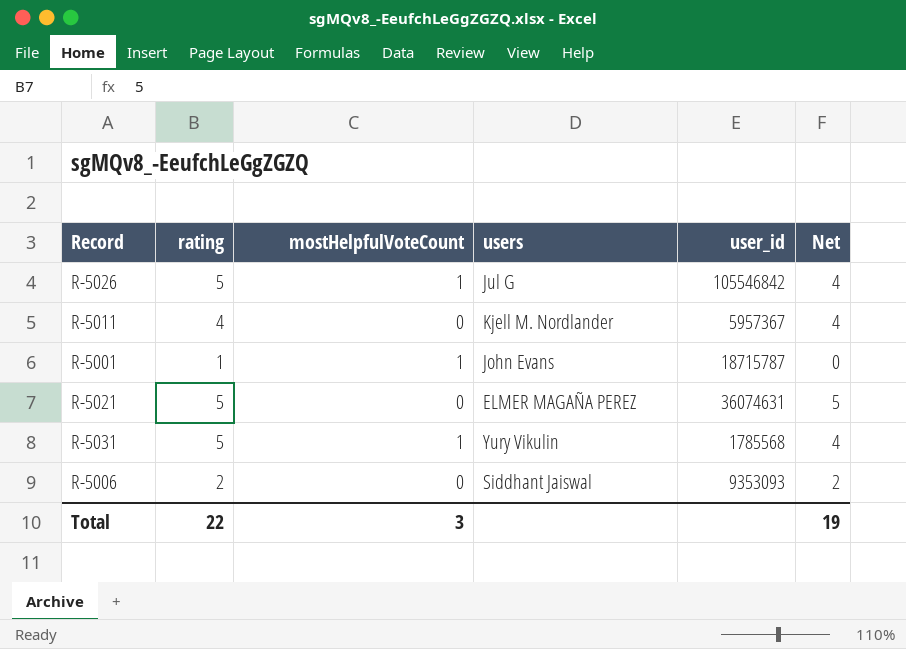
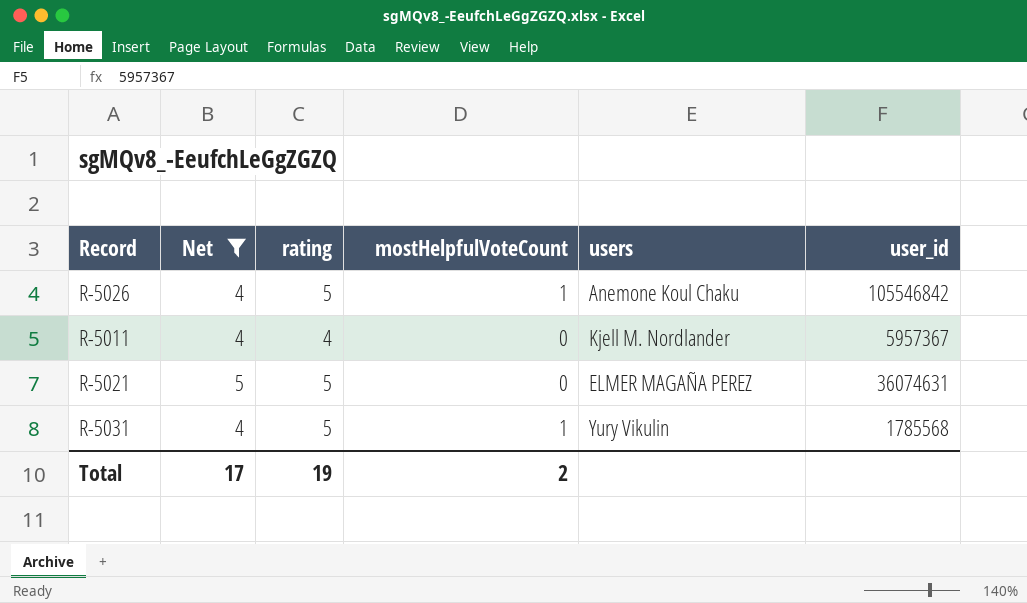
filter: none -> Net >= 4
column Net | position: 6 -> 2
R-5026 | users: Jul G -> Anemone Koul Chaku
Total | Net: 19 -> 17
Total | rating: 22 -> 19
Total | mostHelpfulVoteCount: 3 -> 2

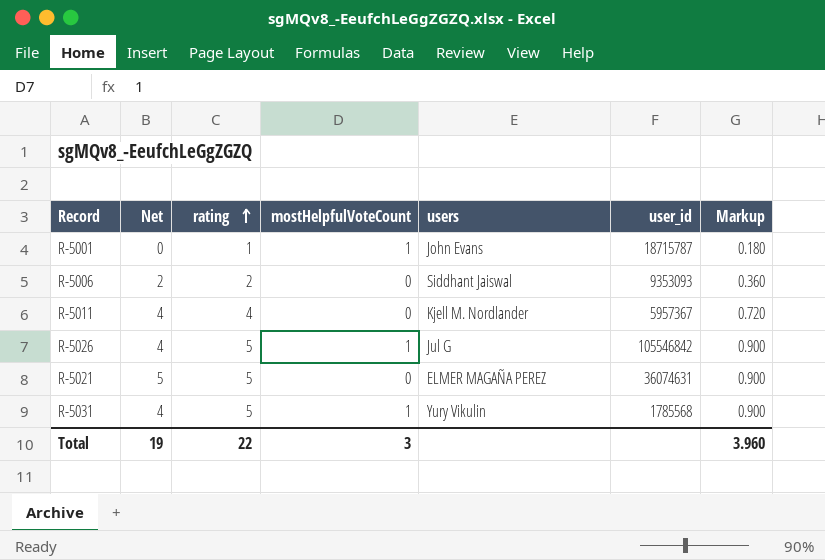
filter: Net >= 4 -> none
row order: none -> rating ascending
column Markup | formula: none -> [rating] * 0.18
R-5026 | users: Anemone Koul Chaku -> Jul G
Total | Net: 17 -> 19
Total | rating: 19 -> 22
Total | mostHelpfulVoteCount: 2 -> 3

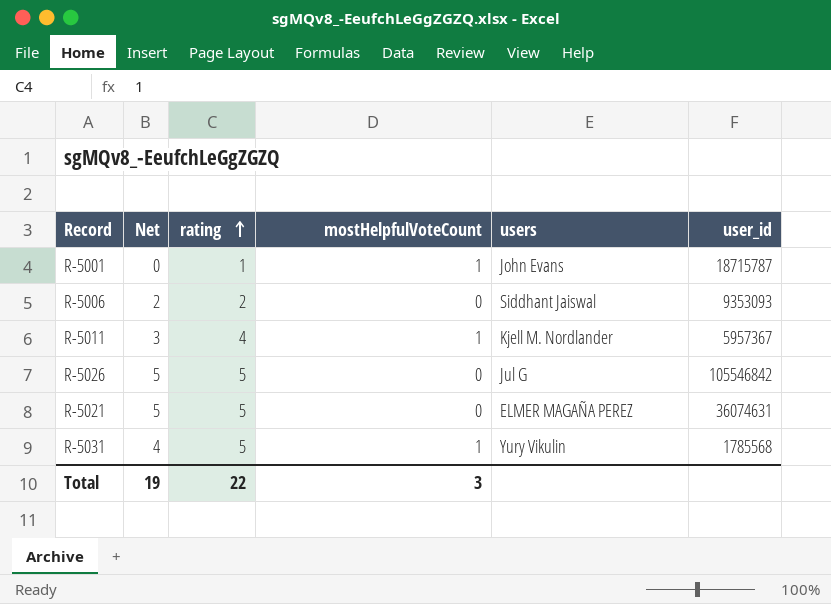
column Markup | formula: [rating] * 0.18 -> none
R-5011 | Net: 4 -> 3
R-5011 | mostHelpfulVoteCount: 0 -> 1
R-5026 | Net: 4 -> 5
R-5026 | mostHelpfulVoteCount: 1 -> 0

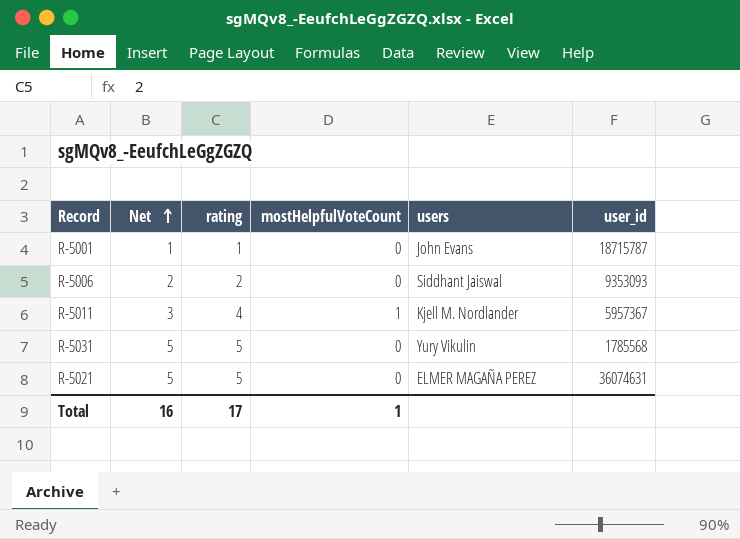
row order: rating ascending -> Net ascending
row R-5026: 5 | 5 | 0 | Jul G | 105546842 -> none
R-5001 | Net: 0 -> 1
R-5001 | mostHelpfulVoteCount: 1 -> 0
R-5031 | Net: 4 -> 5
R-5031 | mostHelpfulVoteCount: 1 -> 0
Total | Net: 19 -> 16
Total | rating: 22 -> 17
Total | mostHelpfulVoteCount: 3 -> 1

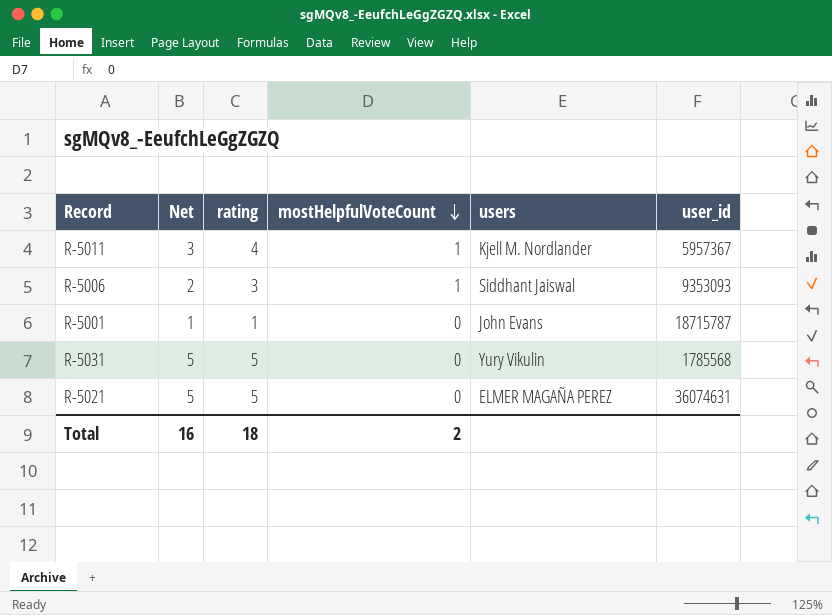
row order: Net ascending -> mostHelpfulVoteCount descending
R-5006 | rating: 2 -> 3
R-5006 | mostHelpfulVoteCount: 0 -> 1
Total | rating: 17 -> 18
Total | mostHelpfulVoteCount: 1 -> 2

